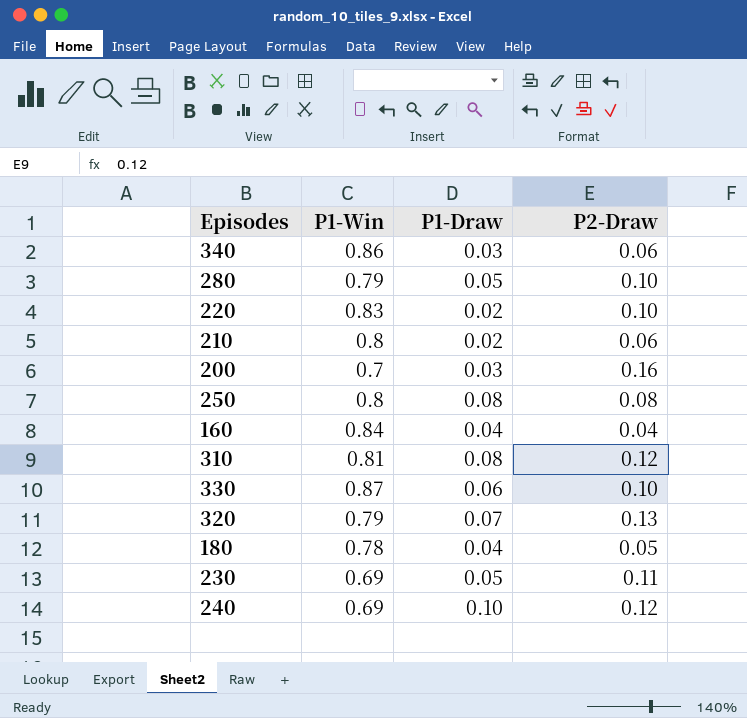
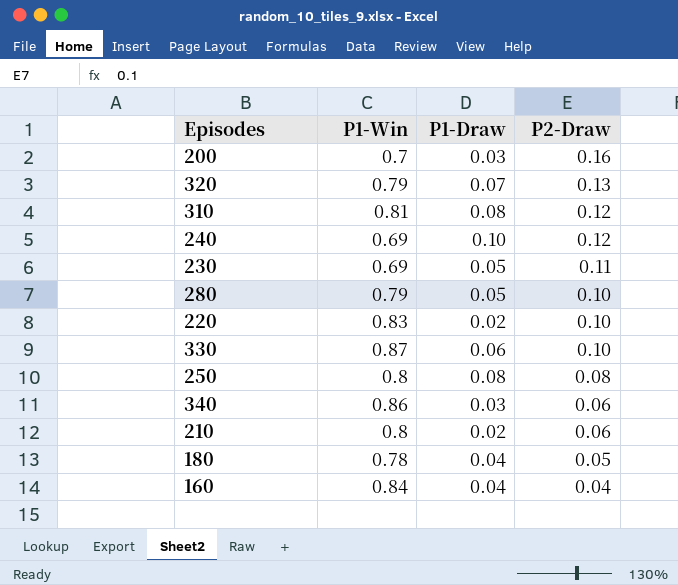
row order: none -> P2-Draw descending

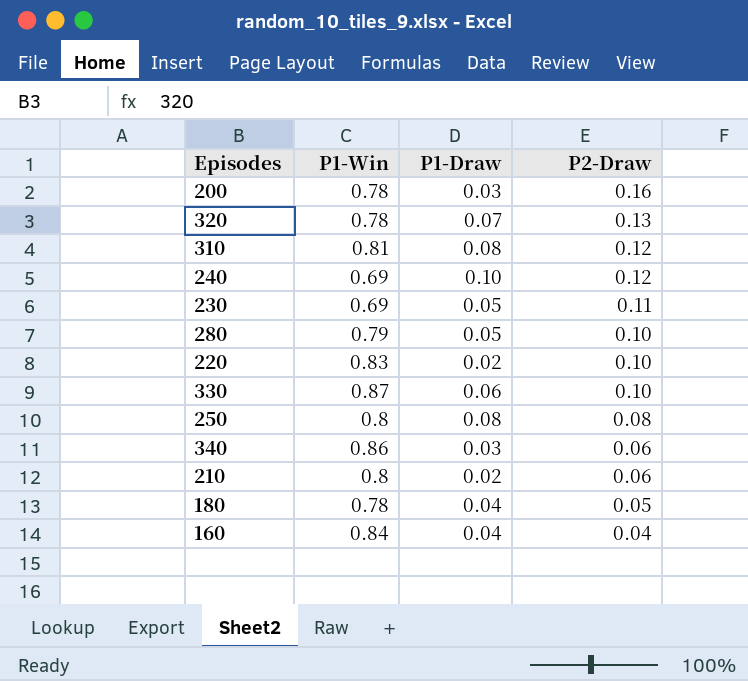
200 | P1-Win: 0.7 -> 0.78
320 | P1-Win: 0.79 -> 0.78

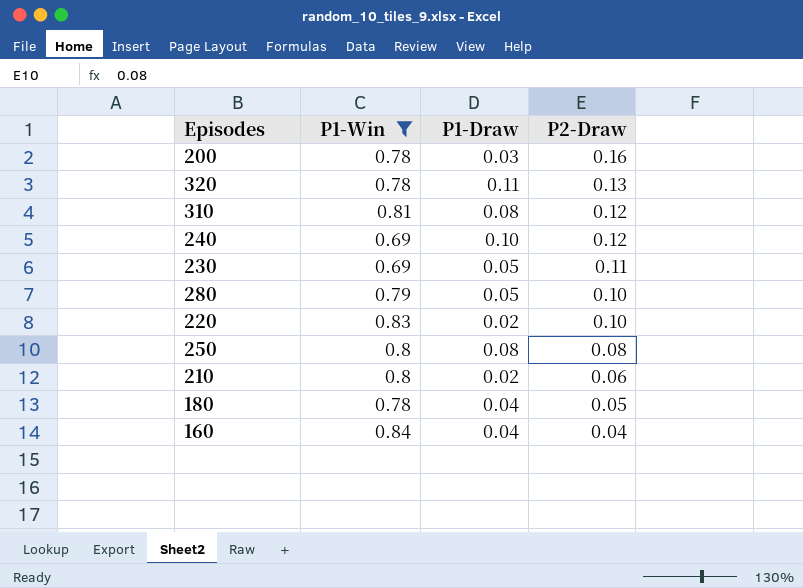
filter: none -> P1-Win <= 0.84
320 | P1-Draw: 0.07 -> 0.11

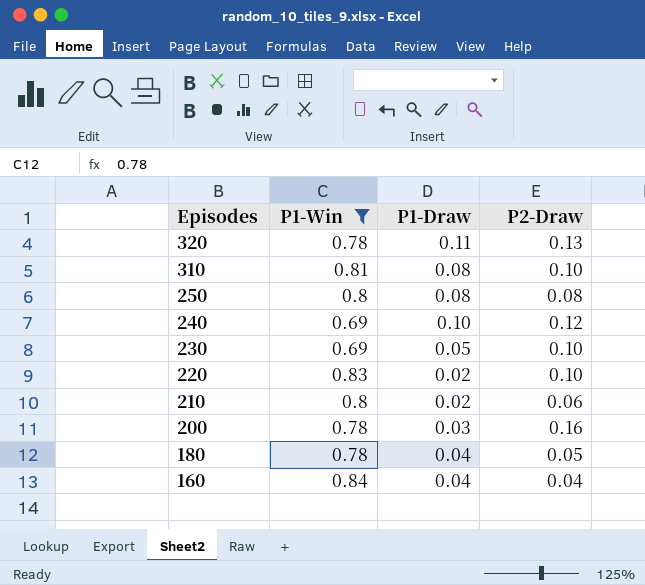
row order: P2-Draw descending -> Episodes descending
row 280: 0.79 | 0.05 | 0.10 -> none
310 | P2-Draw: 0.12 -> 0.10
230 | P2-Draw: 0.11 -> 0.10

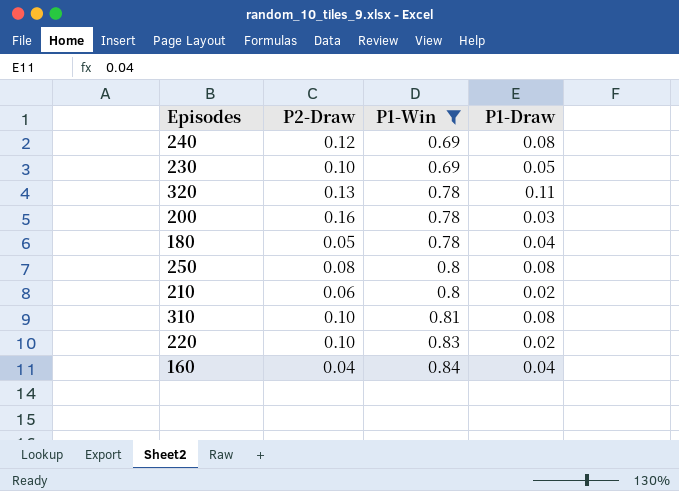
row order: Episodes descending -> P1-Win ascending
column P2-Draw | position: 4 -> 2
240 | P1-Draw: 0.10 -> 0.08

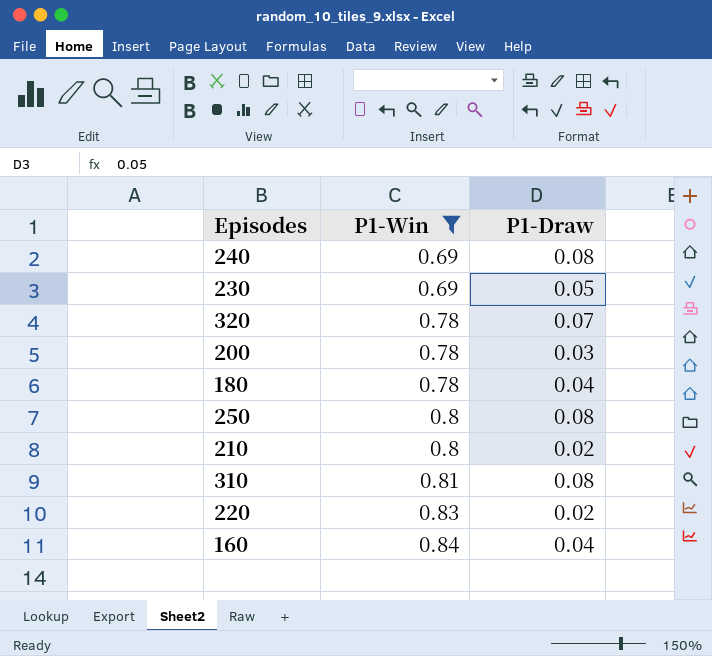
column P2-Draw | position: 2 -> none
320 | P1-Draw: 0.11 -> 0.07

